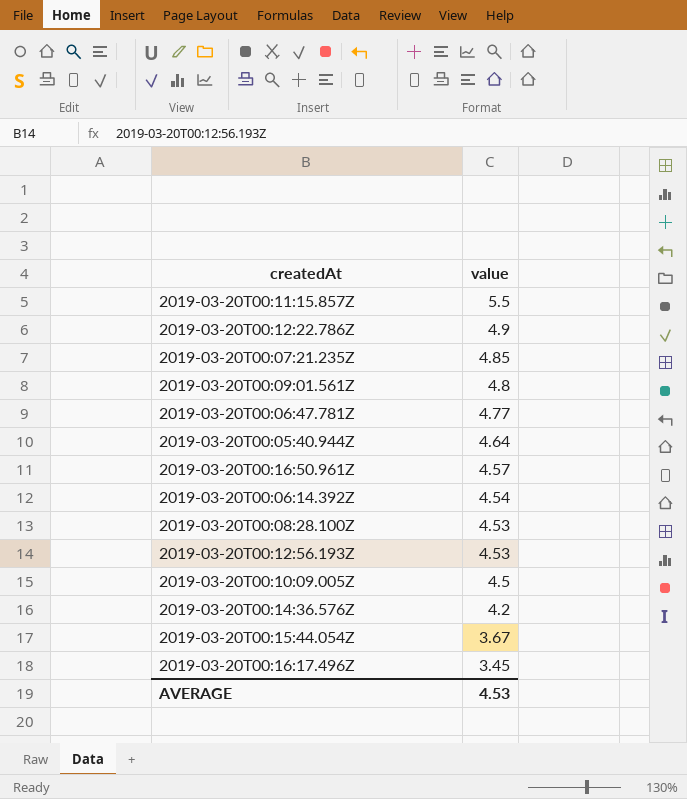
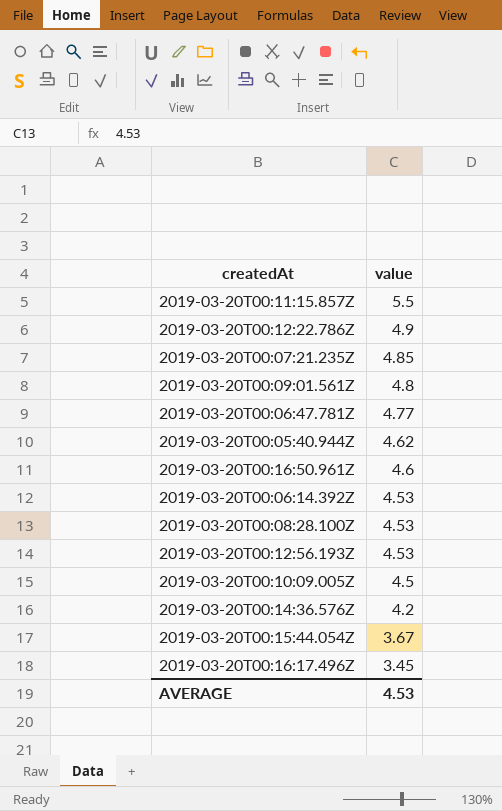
2019-03-20T00:05:40.944Z | value: 4.64 -> 4.62
2019-03-20T00:16:50.961Z | value: 4.57 -> 4.6
2019-03-20T00:06:14.392Z | value: 4.54 -> 4.53

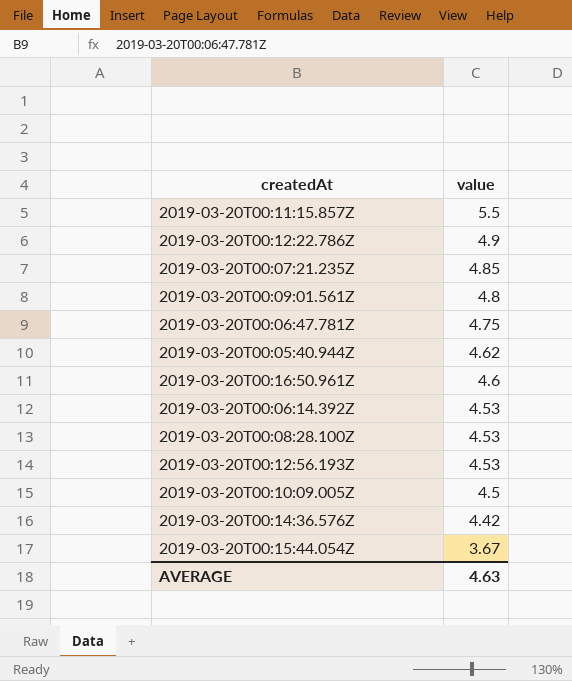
row 2019-03-20T00:16:17.496Z: 3.45 -> none
2019-03-20T00:06:47.781Z | value: 4.77 -> 4.75
2019-03-20T00:14:36.576Z | value: 4.2 -> 4.42
AVERAGE | value: 4.53 -> 4.63

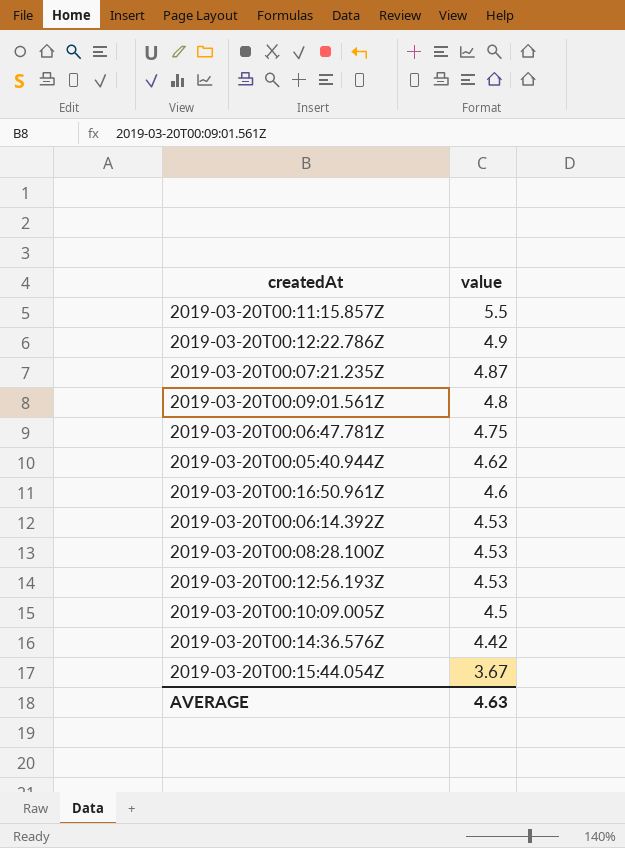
2019-03-20T00:07:21.235Z | value: 4.85 -> 4.87

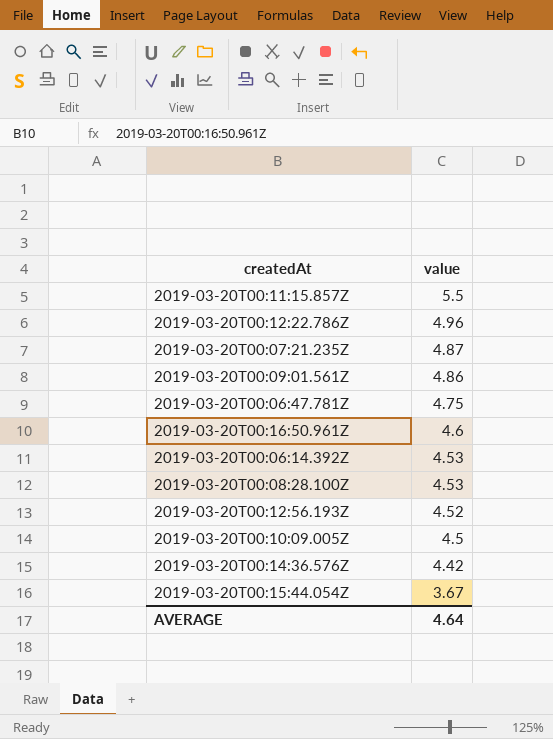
row 2019-03-20T00:05:40.944Z: 4.62 -> none
2019-03-20T00:12:22.786Z | value: 4.9 -> 4.96
2019-03-20T00:09:01.561Z | value: 4.8 -> 4.86
2019-03-20T00:12:56.193Z | value: 4.53 -> 4.52
AVERAGE | value: 4.63 -> 4.64

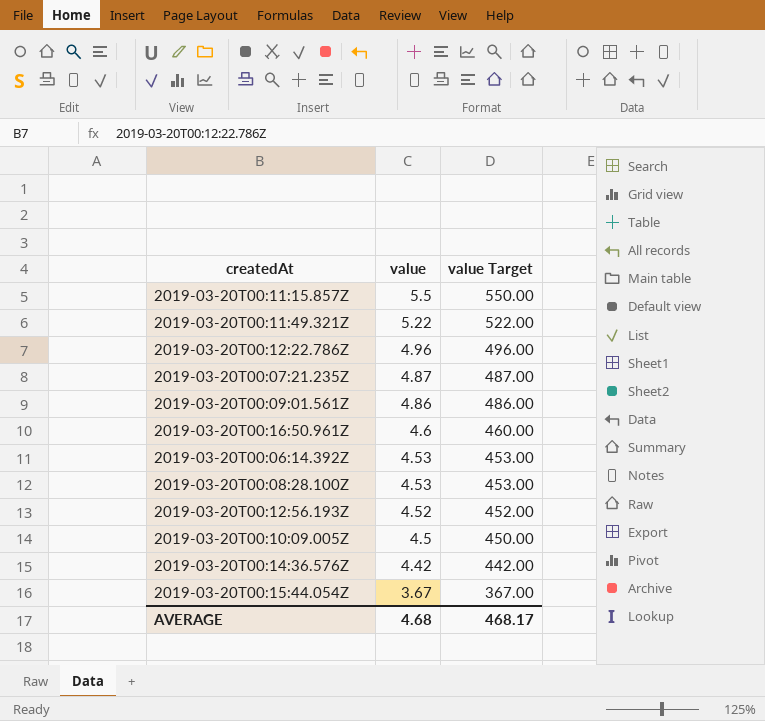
column value Target | formula: none -> [value] * 100
row 2019-03-20T00:06:47.781Z: 4.75 -> none
row 2019-03-20T00:11:49.321Z: none -> 5.22 | 522.00
AVERAGE | value: 4.64 -> 4.68

